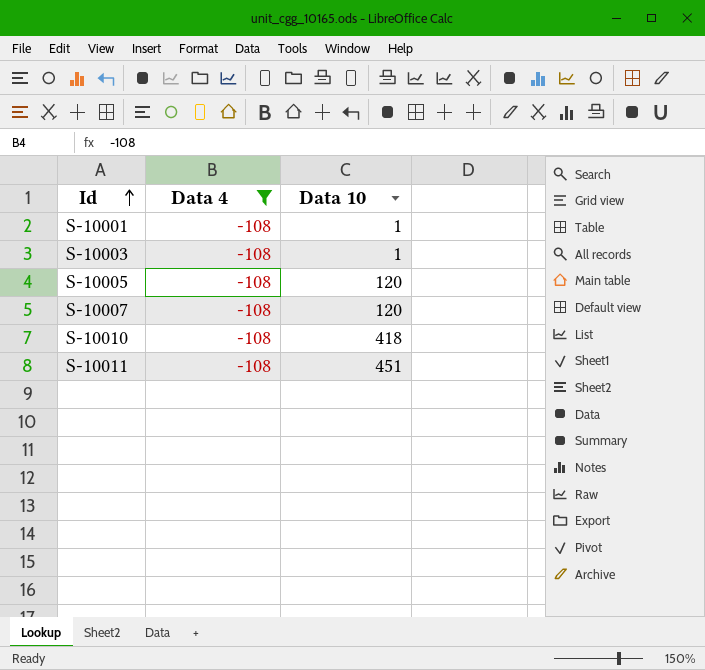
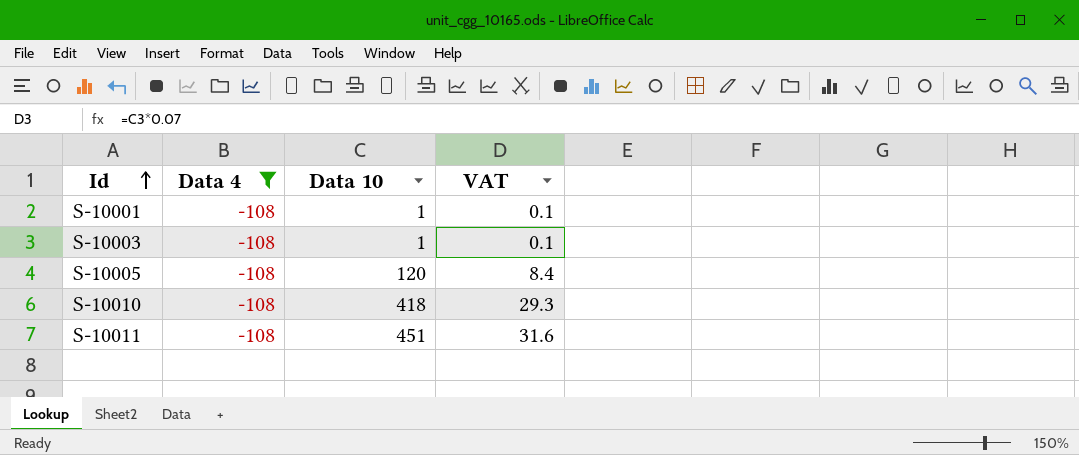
column VAT | formula: none -> [Data 10] * 0.07
row S-10007: -108 | 120 -> none

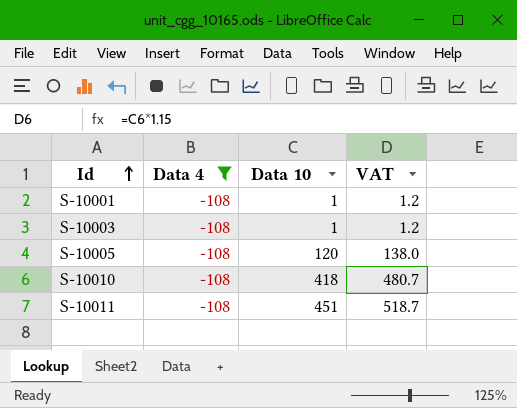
column VAT | formula: [Data 10] * 0.07 -> [Data 10] * 1.15

